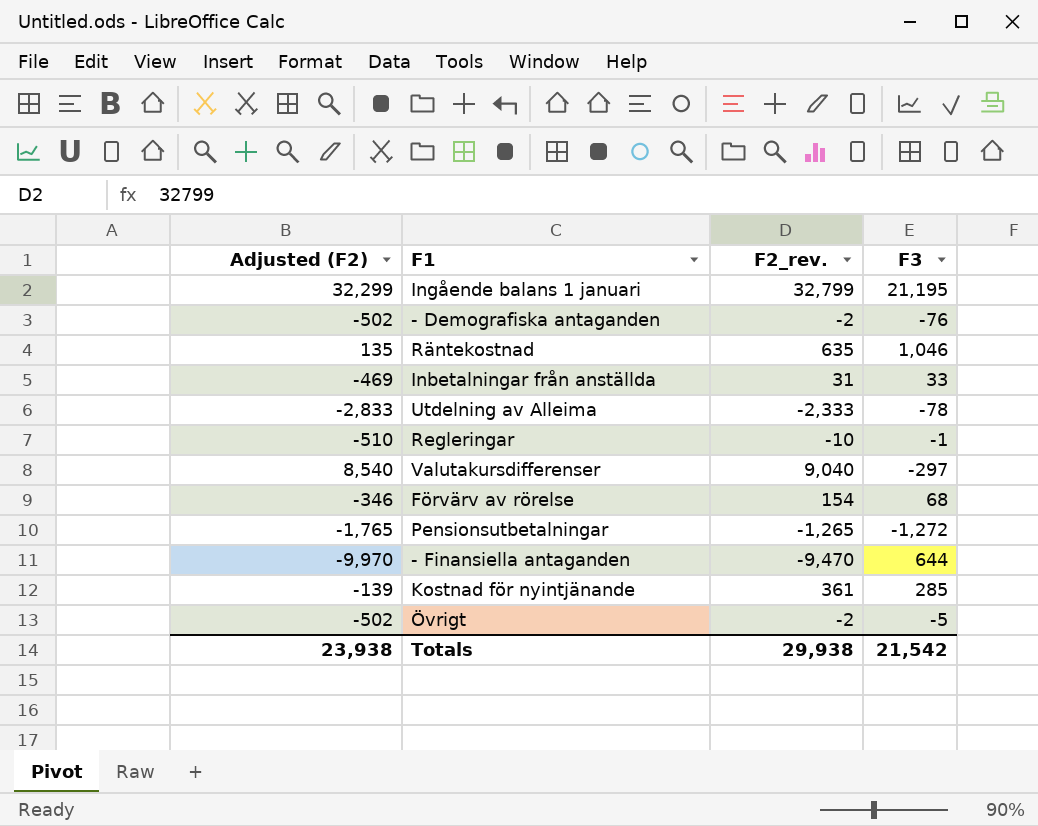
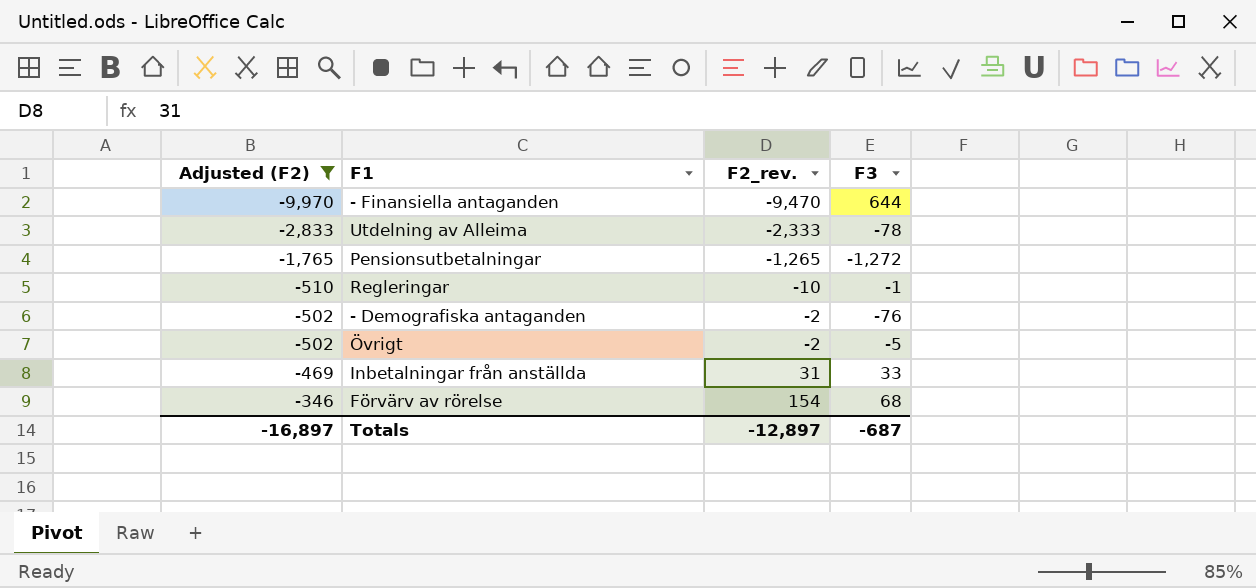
filter: none -> Adjusted (F2) <= -346
row order: none -> Adjusted (F2) ascending
Totals | Adjusted (F2): 23,938 -> -16,897
Totals | F2_rev.: 29,938 -> -12,897
Totals | F3: 21,542 -> -687

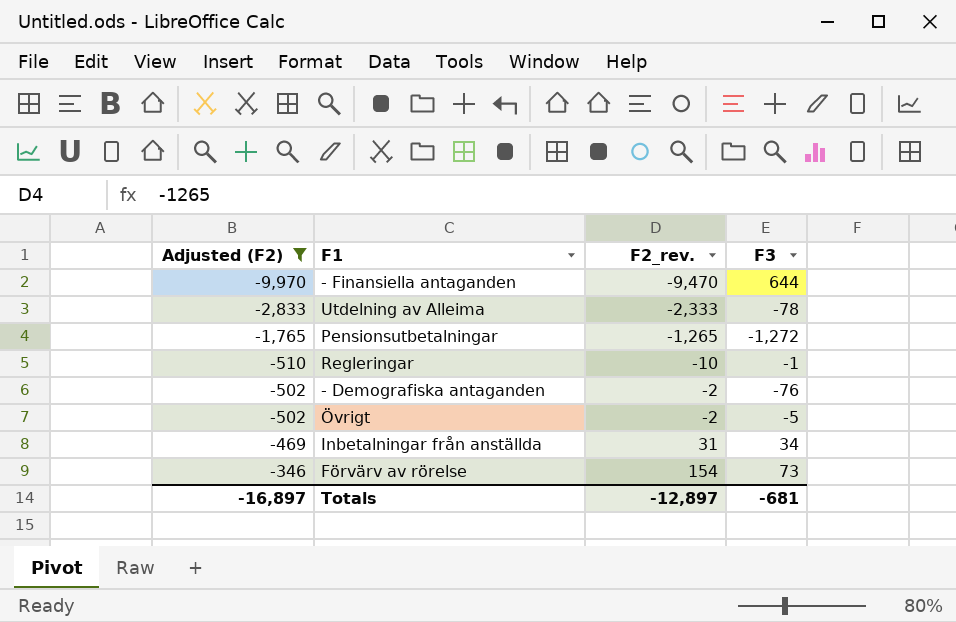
Inbetalningar från anställda | F3: 33 -> 34
Förvärv av rörelse | F3: 68 -> 73
Totals | F3: -687 -> -681

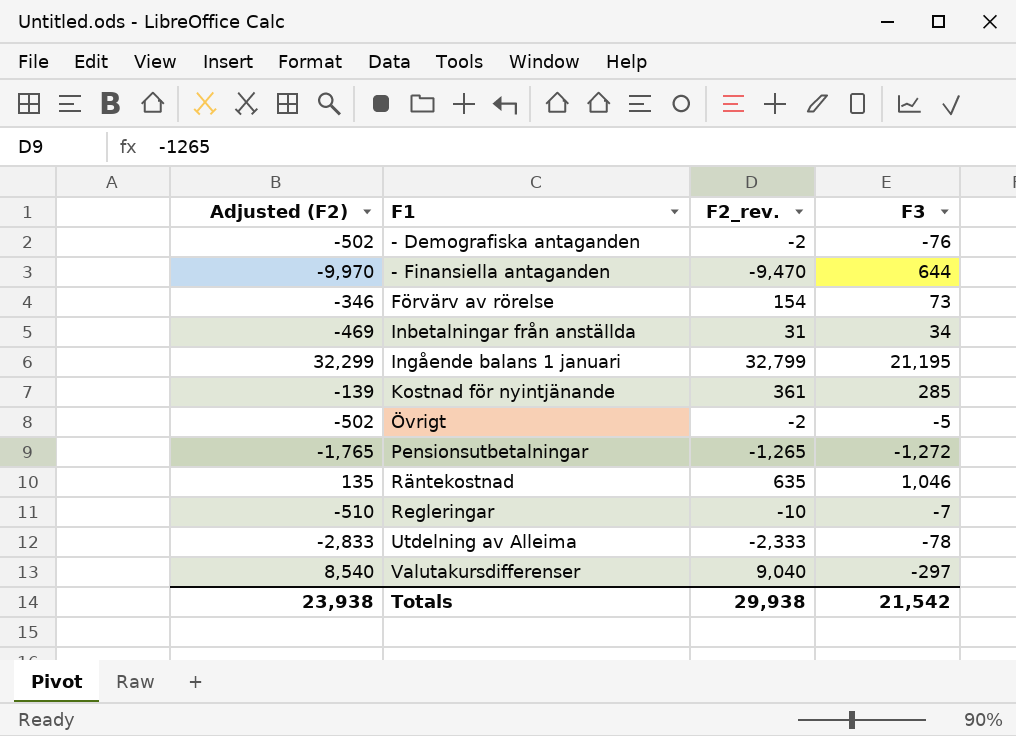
filter: Adjusted (F2) <= -346 -> none
row order: Adjusted (F2) ascending -> F1 ascending
Regleringar | F3: -1 -> -7
Totals | Adjusted (F2): -16,897 -> 23,938
Totals | F2_rev.: -12,897 -> 29,938
Totals | F3: -681 -> 21,542

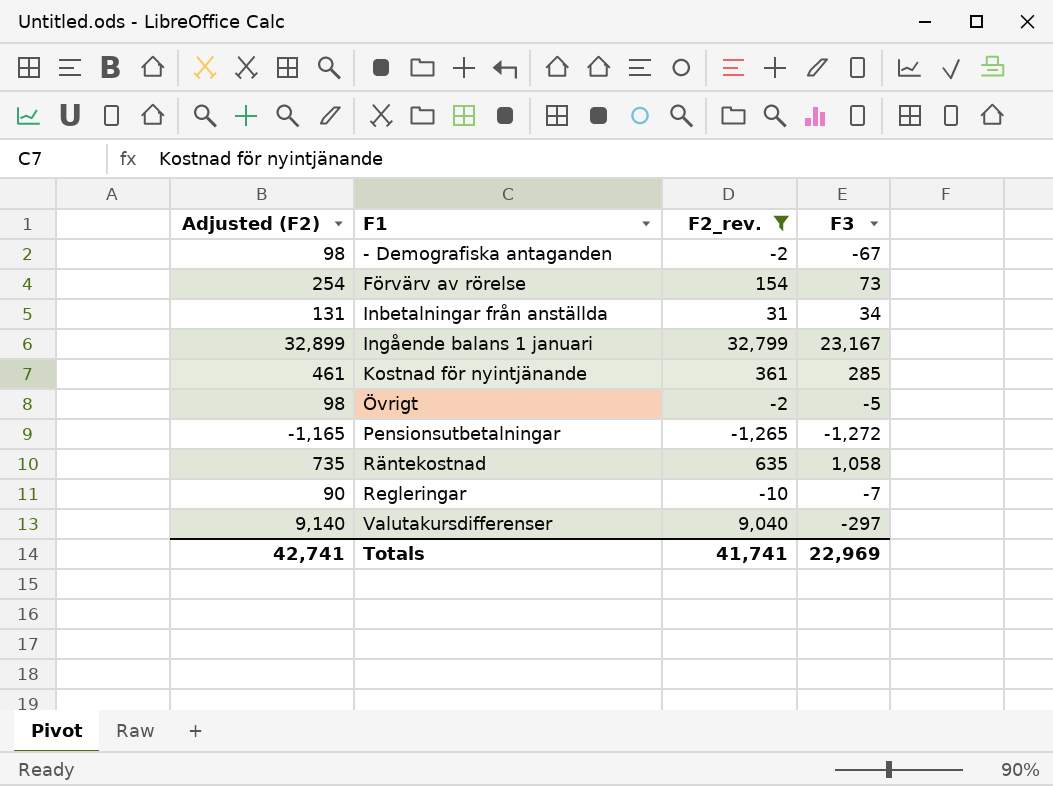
filter: none -> F2_rev. >= -1,265
column Adjusted (F2) | formula: [F2_rev.] - 500 -> [F2_rev.] + 100
- Demografiska antaganden | F3: -76 -> -67
Ingående balans 1 januari | F3: 21,195 -> 23,167
Räntekostnad | F3: 1,046 -> 1,058
Totals | Adjusted (F2): 23,938 -> 42,741
Totals | F2_rev.: 29,938 -> 41,741
Totals | F3: 21,542 -> 22,969

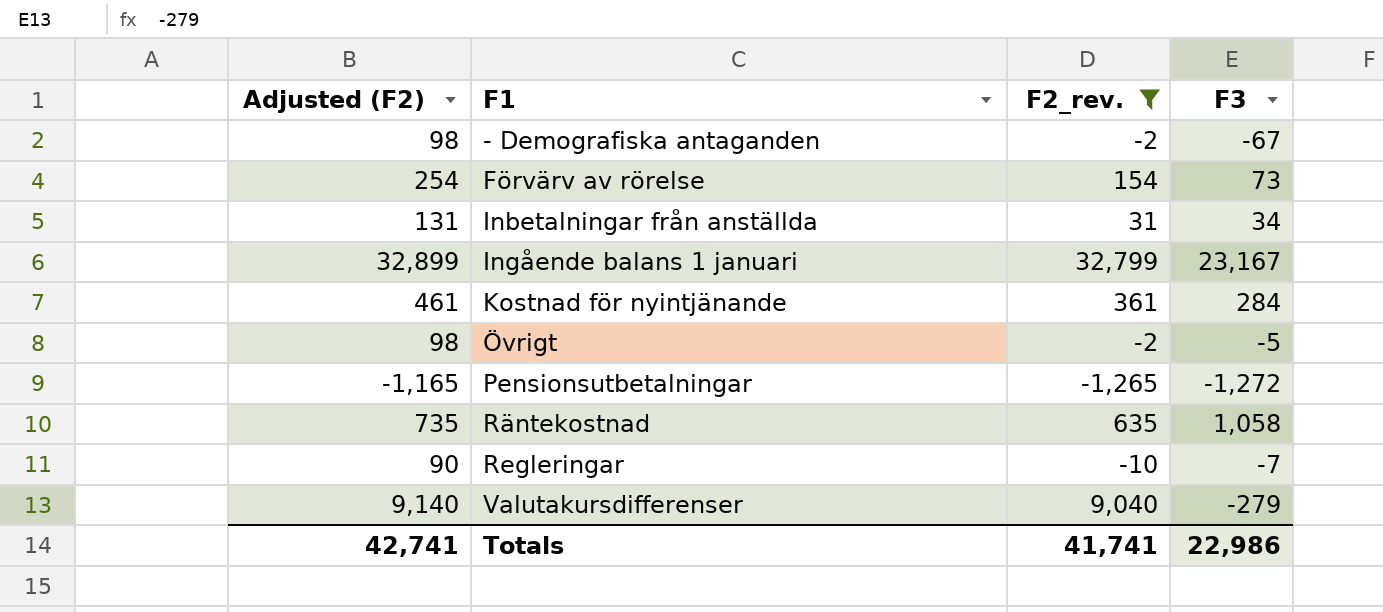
Kostnad för nyintjänande | F3: 285 -> 284
Valutakursdifferenser | F3: -297 -> -279
Totals | F3: 22,969 -> 22,986

